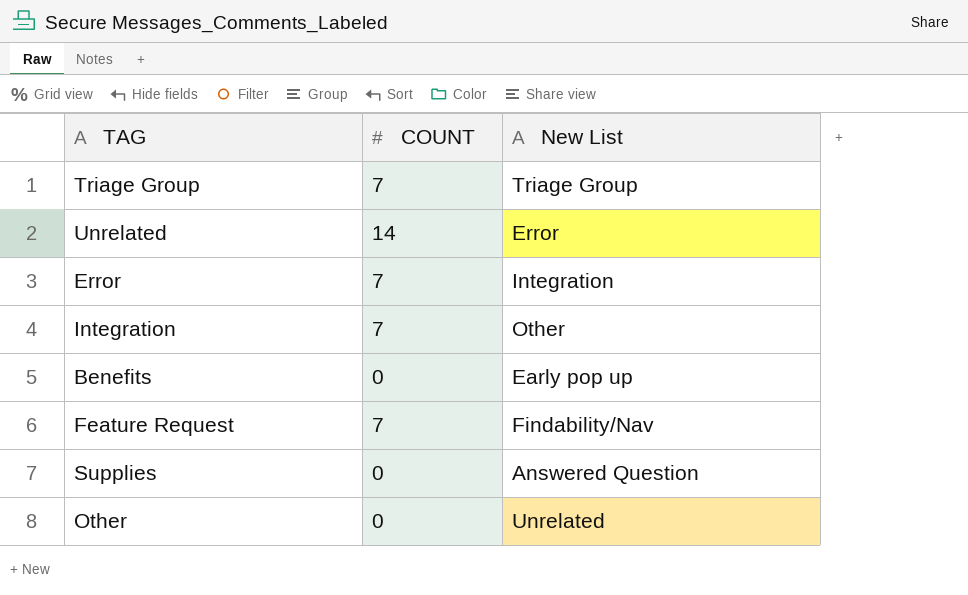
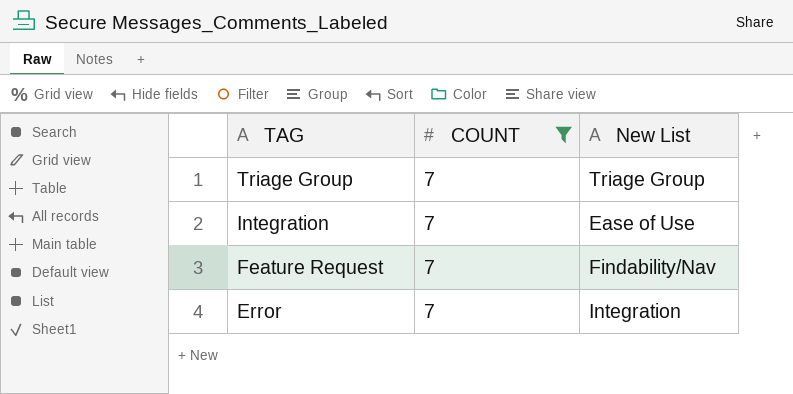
filter: none -> COUNT = 7
row order: none -> TAG descending
Integration | New List: Other -> Ease of Use

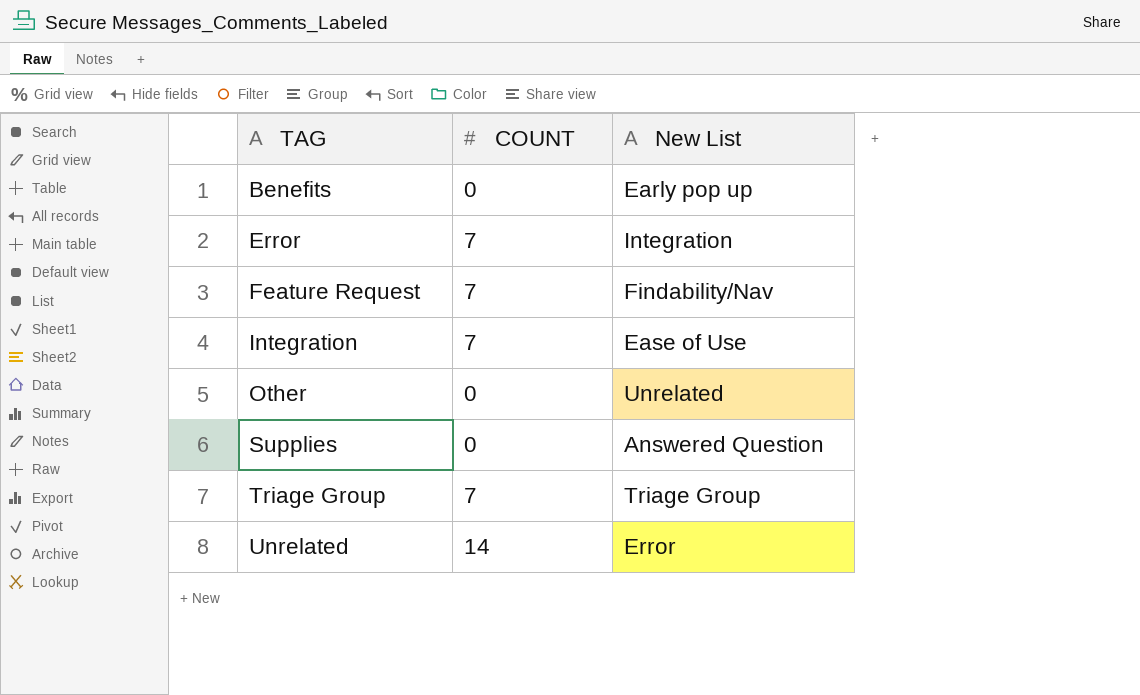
filter: COUNT = 7 -> none
row order: TAG descending -> TAG ascending

